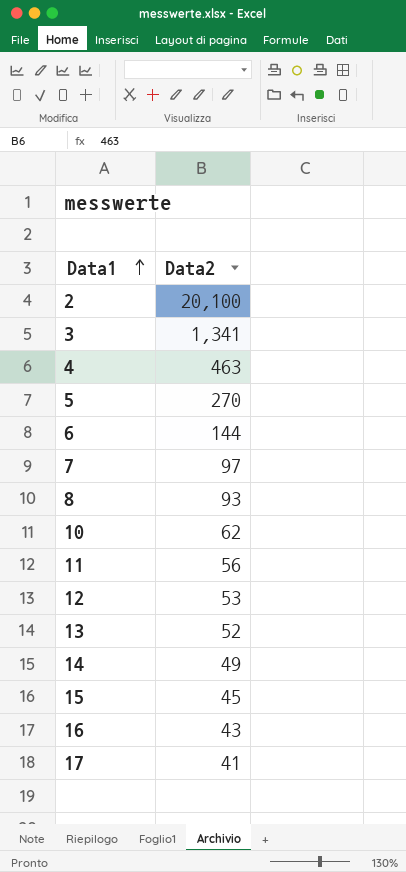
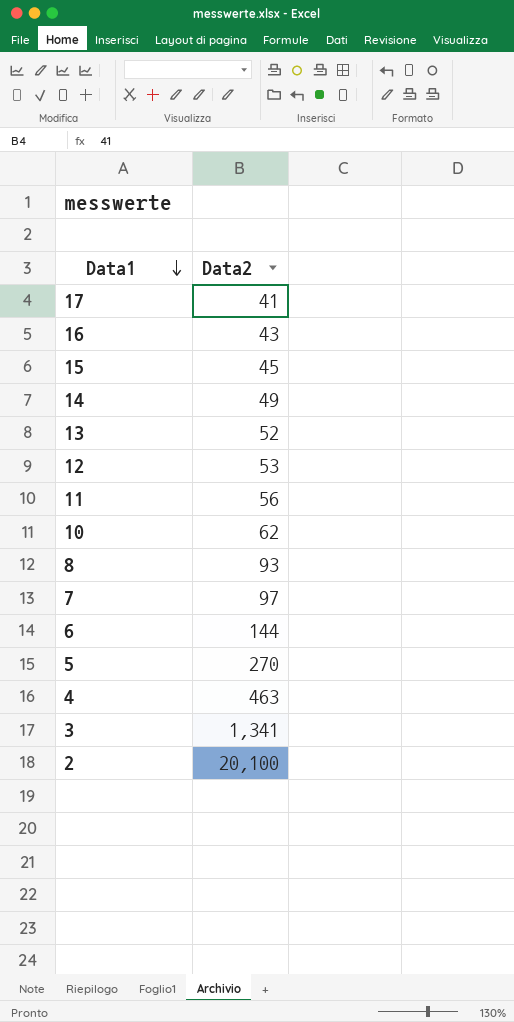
row order: Data1 ascending -> Data1 descending

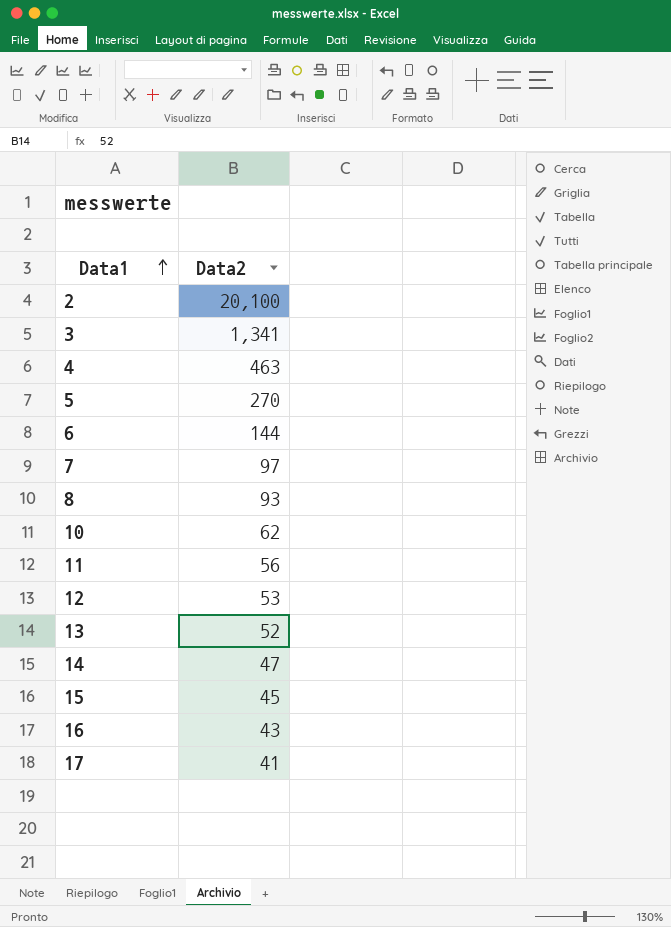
row order: Data1 descending -> Data1 ascending
14 | Data2: 49 -> 47

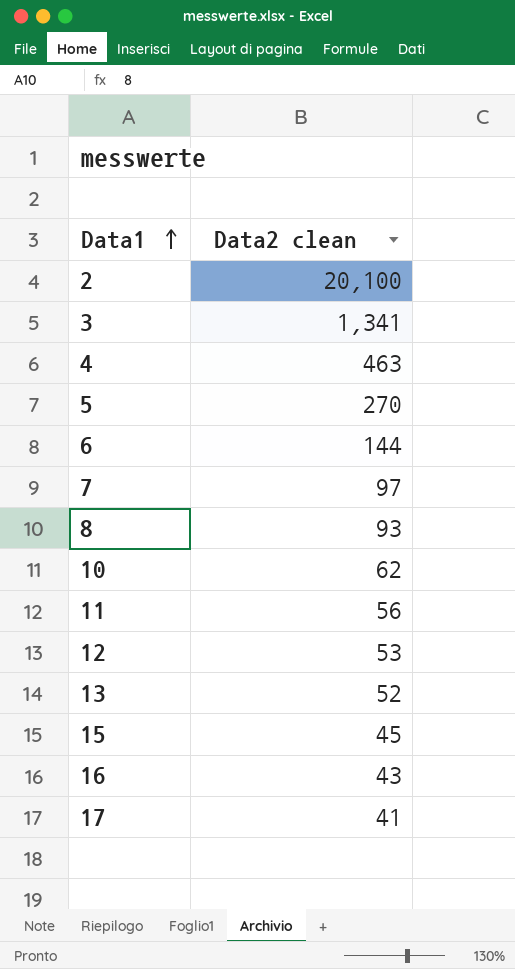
column name: Data2 -> Data2 clean
row 14: 47 -> none

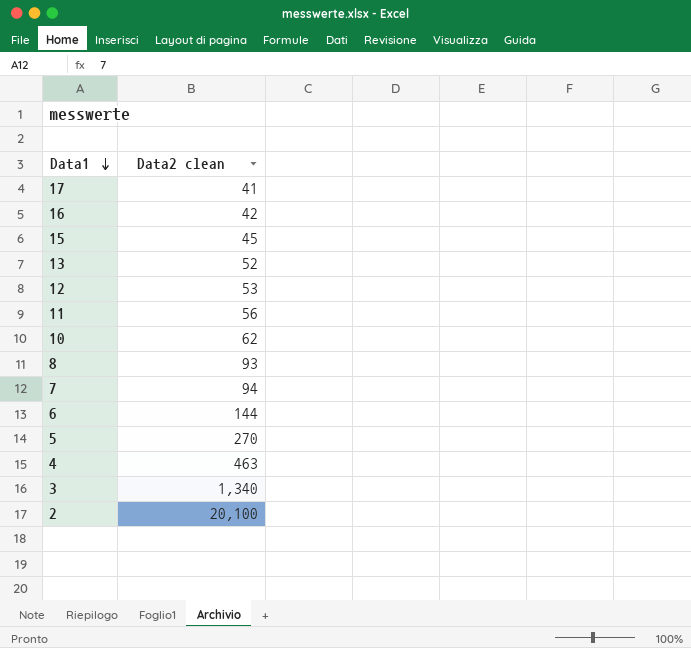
row order: Data1 ascending -> Data1 descending
16 | Data2 clean: 43 -> 42
7 | Data2 clean: 97 -> 94
3 | Data2 clean: 1,341 -> 1,340

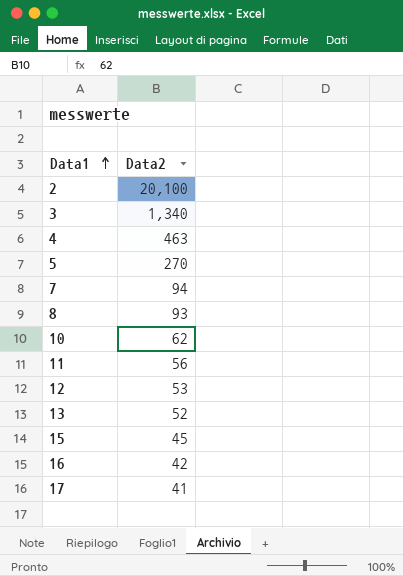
row order: Data1 descending -> Data1 ascending
column name: Data2 clean -> Data2
row 6: 144 -> none

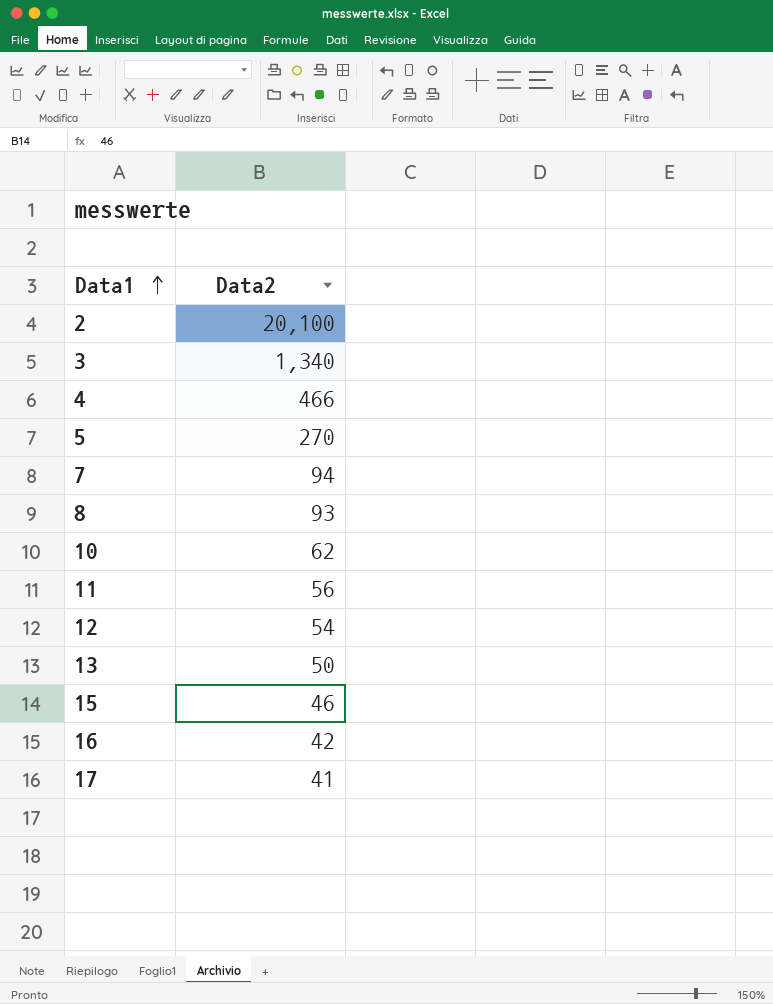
4 | Data2: 463 -> 466
12 | Data2: 53 -> 54
13 | Data2: 52 -> 50
15 | Data2: 45 -> 46

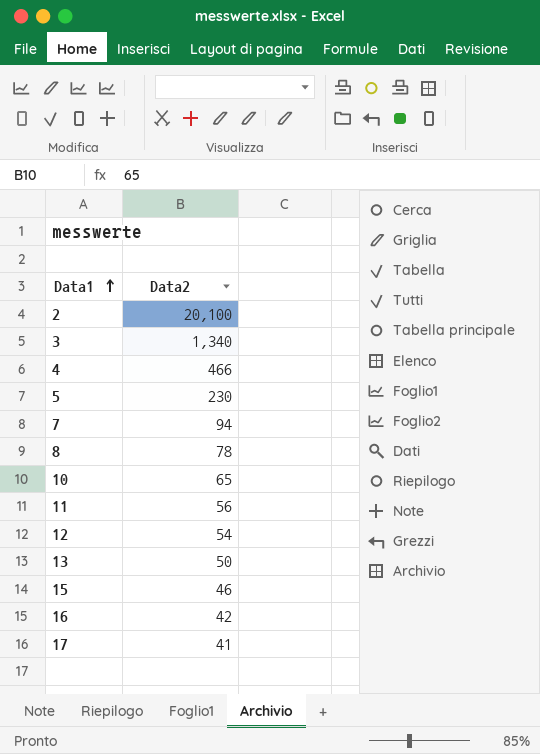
5 | Data2: 270 -> 230
8 | Data2: 93 -> 78
10 | Data2: 62 -> 65

